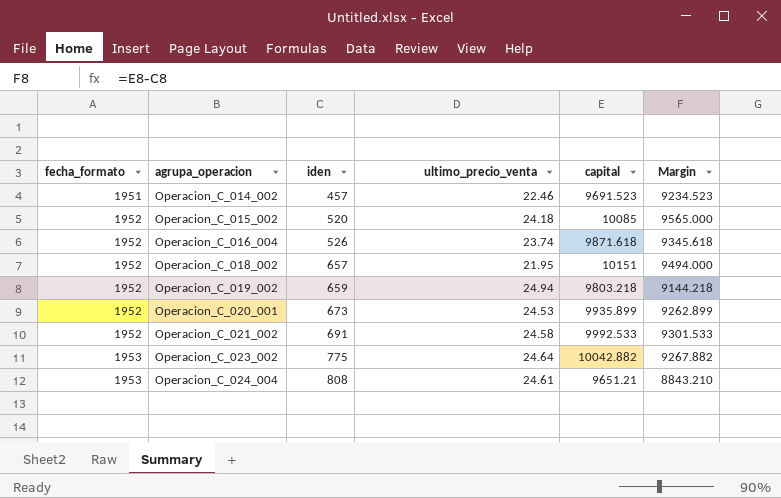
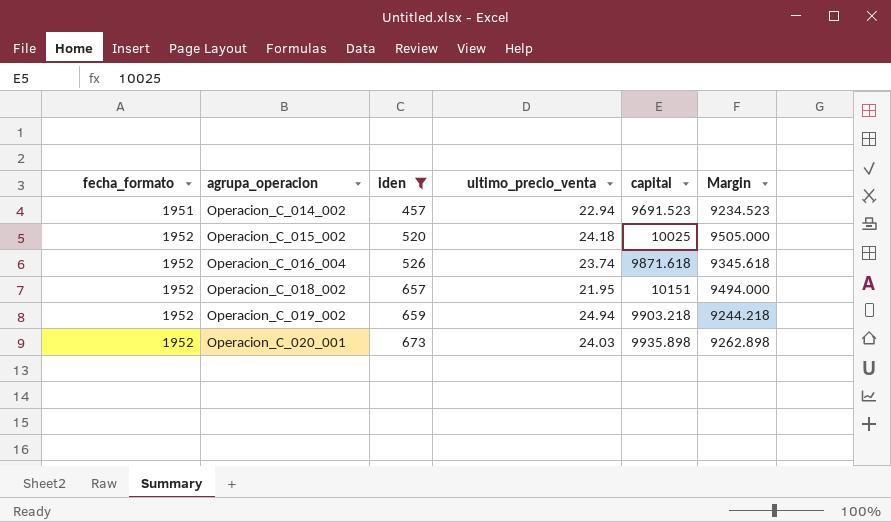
filter: none -> iden <= 673
Operacion_C_014_002 | ultimo_precio_venta: 22.46 -> 22.94
Operacion_C_015_002 | capital: 10085 -> 10025
Operacion_C_015_002 | Margin: 9565.000 -> 9505.000
Operacion_C_019_002 | capital: 9803.218 -> 9903.218
Operacion_C_019_002 | Margin: 9144.218 -> 9244.218
Operacion_C_020_001 | ultimo_precio_venta: 24.53 -> 24.03
Operacion_C_020_001 | capital: 9935.899 -> 9935.898
Operacion_C_020_001 | Margin: 9262.899 -> 9262.898

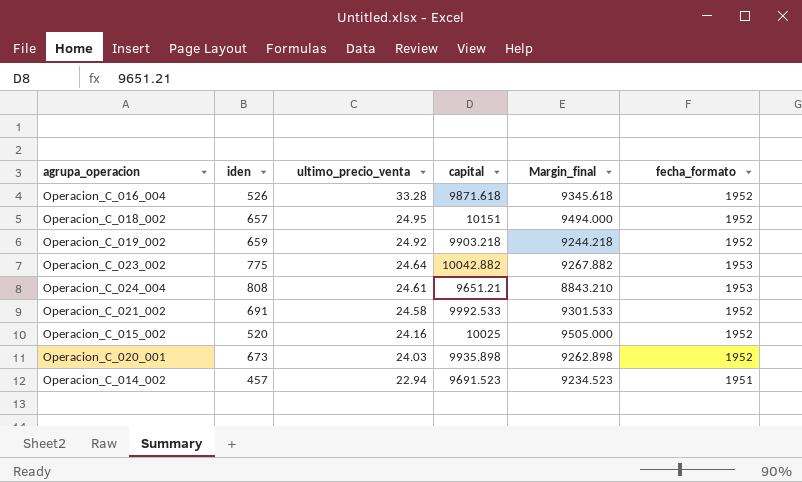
filter: iden <= 673 -> none
row order: fecha_formato ascending -> ultimo_precio_venta descending
column name: Margin -> Margin_final
column fecha_formato | position: 1 -> 6
Operacion_C_016_004 | ultimo_precio_venta: 23.74 -> 33.28
Operacion_C_018_002 | ultimo_precio_venta: 21.95 -> 24.95
Operacion_C_019_002 | ultimo_precio_venta: 24.94 -> 24.92
Operacion_C_015_002 | ultimo_precio_venta: 24.18 -> 24.16

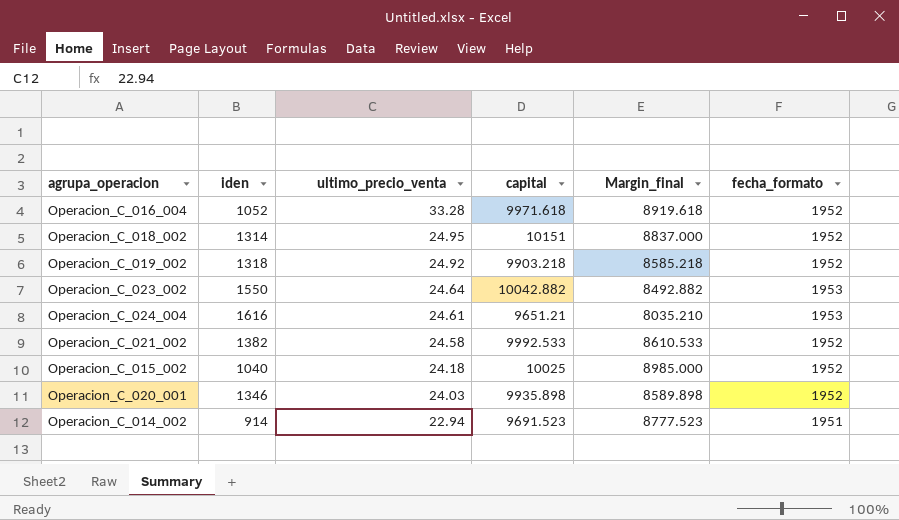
Operacion_C_016_004 | iden: 526 -> 1052
Operacion_C_016_004 | capital: 9871.618 -> 9971.618
Operacion_C_016_004 | Margin_final: 9345.618 -> 8919.618
Operacion_C_018_002 | iden: 657 -> 1314
Operacion_C_018_002 | Margin_final: 9494.000 -> 8837.000
Operacion_C_019_002 | iden: 659 -> 1318
Operacion_C_019_002 | Margin_final: 9244.218 -> 8585.218
Operacion_C_023_002 | iden: 775 -> 1550
Operacion_C_023_002 | Margin_final: 9267.882 -> 8492.882
Operacion_C_024_004 | iden: 808 -> 1616
Operacion_C_024_004 | Margin_final: 8843.210 -> 8035.210
Operacion_C_021_002 | iden: 691 -> 1382
Operacion_C_021_002 | Margin_final: 9301.533 -> 8610.533
Operacion_C_015_002 | iden: 520 -> 1040
Operacion_C_015_002 | ultimo_precio_venta: 24.16 -> 24.18
Operacion_C_015_002 | Margin_final: 9505.000 -> 8985.000
Operacion_C_020_001 | iden: 673 -> 1346
Operacion_C_020_001 | Margin_final: 9262.898 -> 8589.898
Operacion_C_014_002 | iden: 457 -> 914
Operacion_C_014_002 | Margin_final: 9234.523 -> 8777.523

